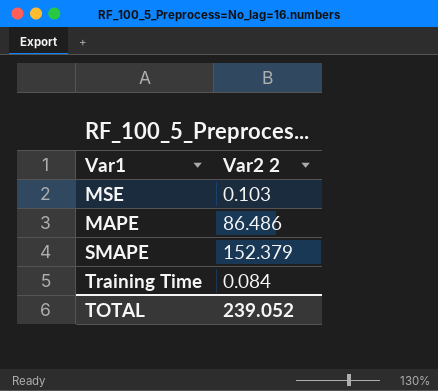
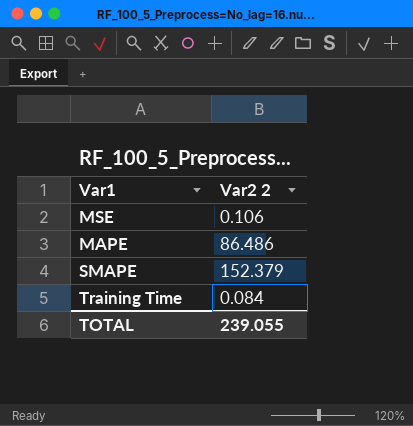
MSE | Var2 2: 0.103 -> 0.106
TOTAL | Var2 2: 239.052 -> 239.055

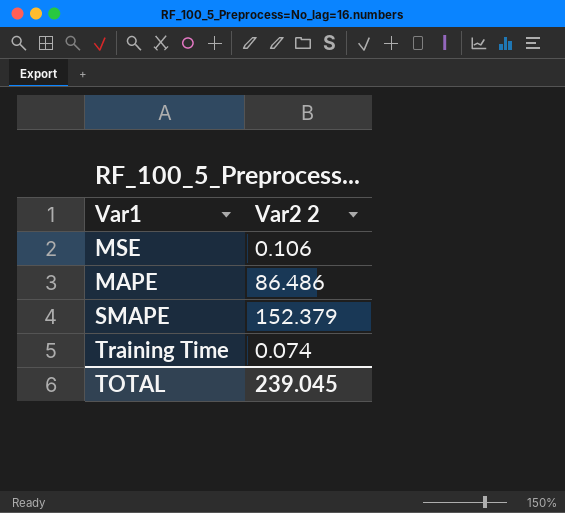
Training Time | Var2 2: 0.084 -> 0.074
TOTAL | Var2 2: 239.055 -> 239.045

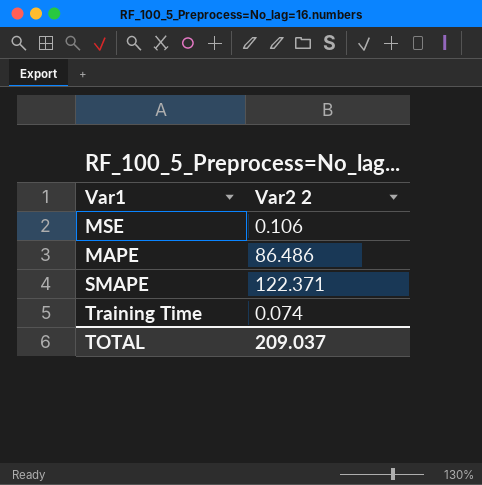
SMAPE | Var2 2: 152.379 -> 122.371
TOTAL | Var2 2: 239.045 -> 209.037

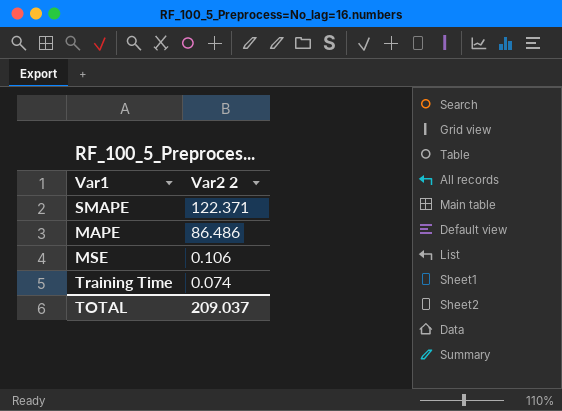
row order: none -> Var2 2 descending

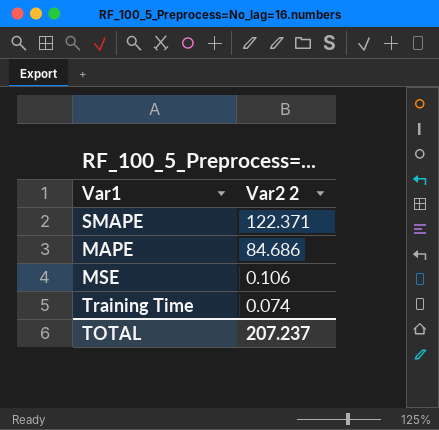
MAPE | Var2 2: 86.486 -> 84.686
TOTAL | Var2 2: 209.037 -> 207.237

